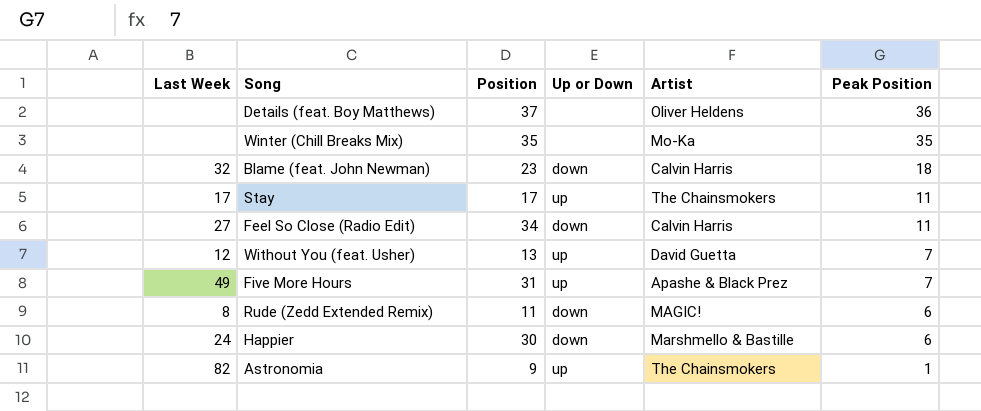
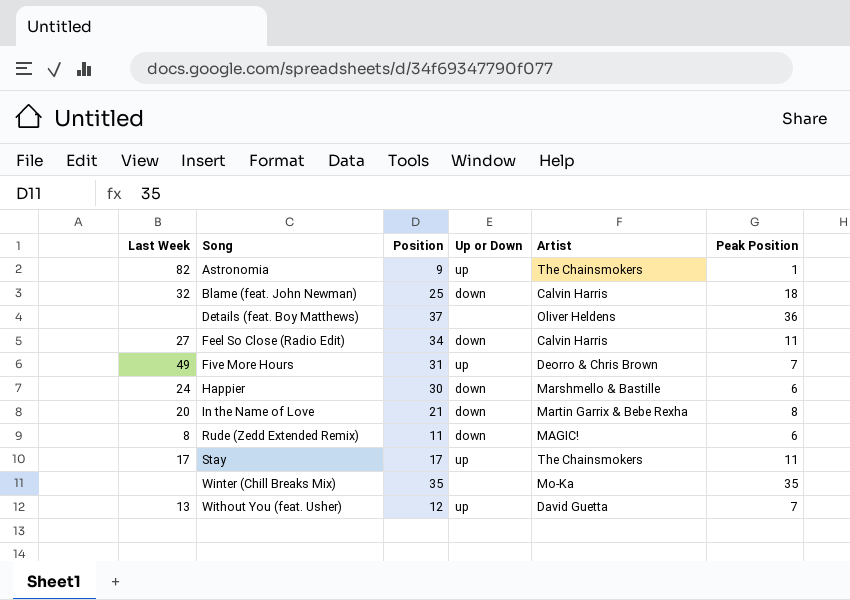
row order: Peak Position descending -> Song ascending
Blame (feat. John Newman) | Position: 23 -> 25
Five More Hours | Artist: Apashe & Black Prez -> Deorro & Chris Brown
row In the Name of Love: none -> 20 | 21 | down | Martin Garrix & Bebe Rexha | 8
Without You (feat. Usher) | Last Week: 12 -> 13
Without You (feat. Usher) | Position: 13 -> 12

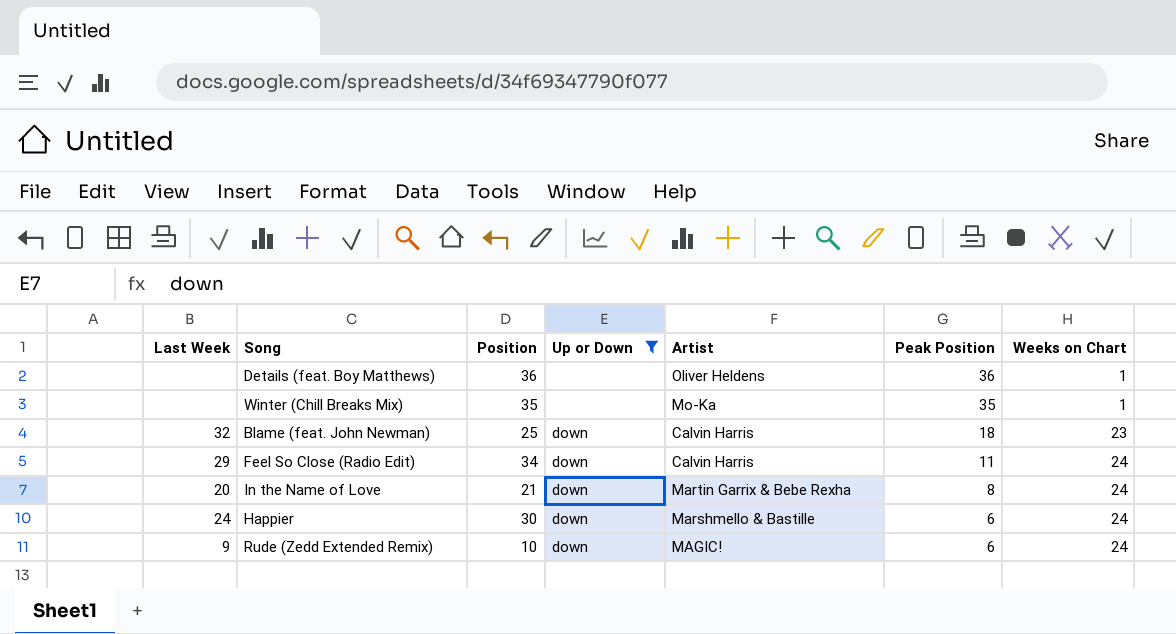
filter: none -> Up or Down != up
row order: Song ascending -> Peak Position descending
column Weeks on Chart | position: none -> 7
Details (feat. Boy Matthews) | Position: 37 -> 36
Feel So Close (Radio Edit) | Last Week: 27 -> 29
Rude (Zedd Extended Remix) | Last Week: 8 -> 9
Rude (Zedd Extended Remix) | Position: 11 -> 10

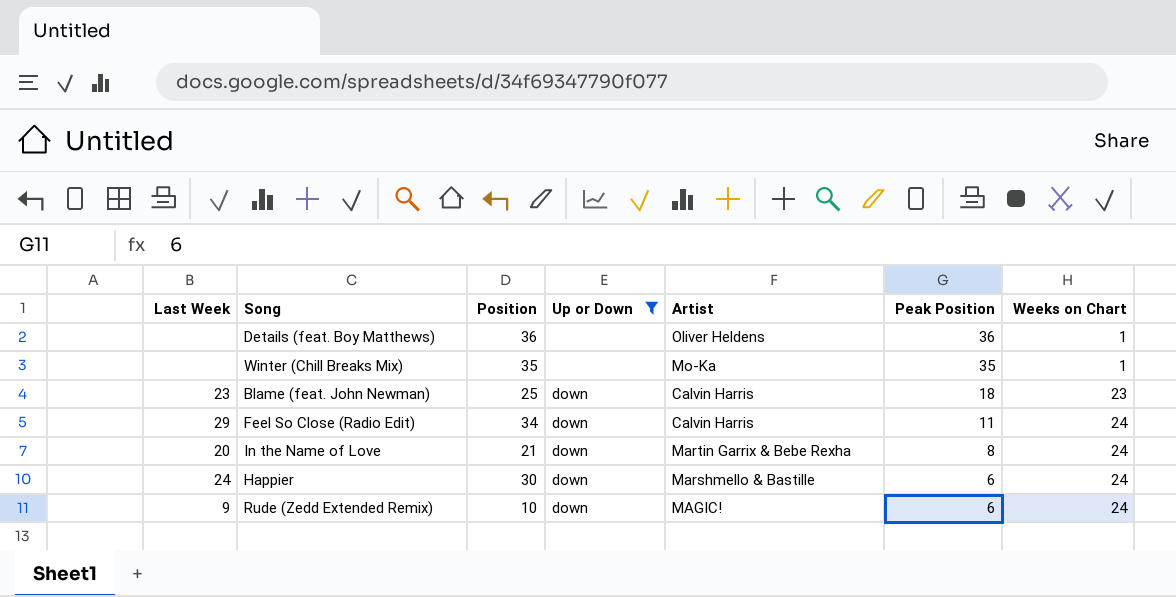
Blame (feat. John Newman) | Last Week: 32 -> 23

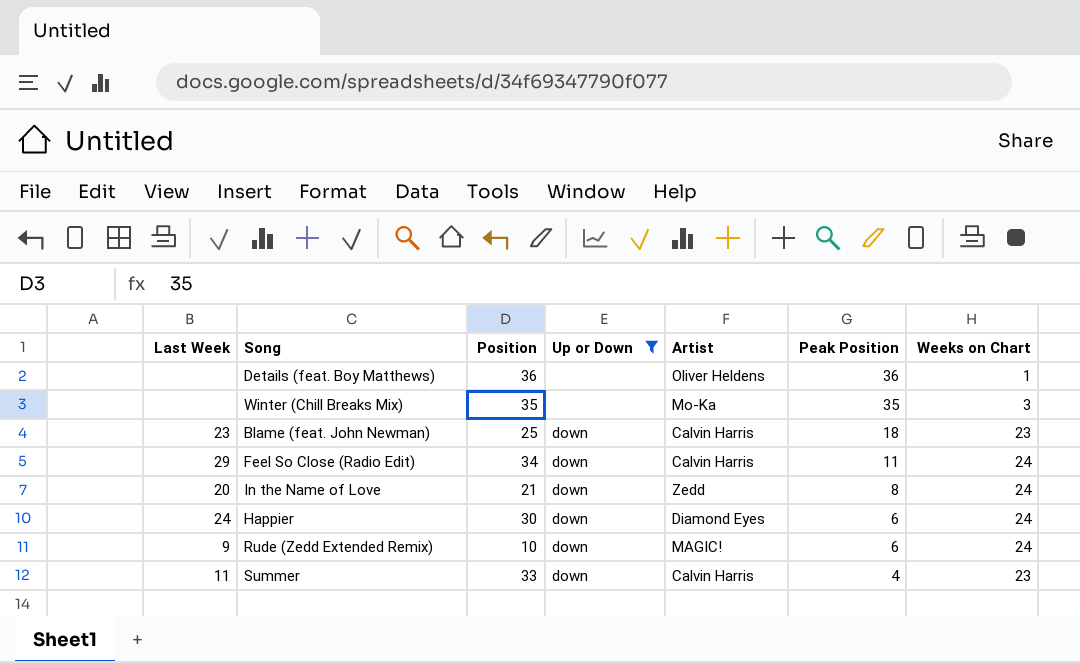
Winter (Chill Breaks Mix) | Weeks on Chart: 1 -> 3
In the Name of Love | Artist: Martin Garrix & Bebe Rexha -> Zedd
Happier | Artist: Marshmello & Bastille -> Diamond Eyes
row Summer: none -> 11 | 33 | down | Calvin Harris | 4 | 23

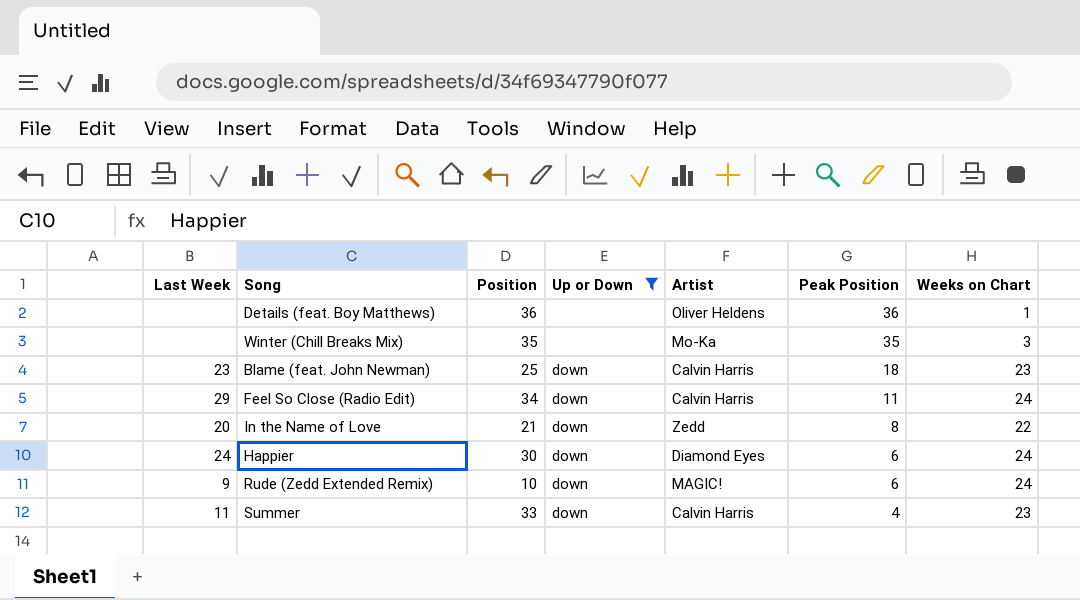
In the Name of Love | Weeks on Chart: 24 -> 22

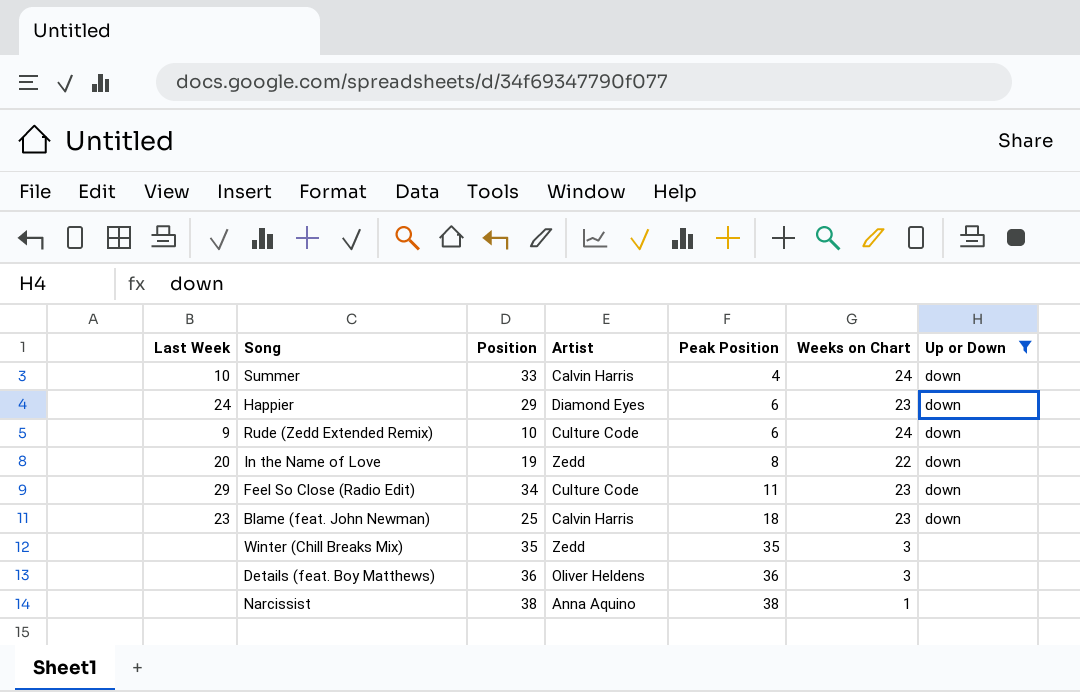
row order: Peak Position descending -> Peak Position ascending
column Up or Down | position: 4 -> 7
Summer | Last Week: 11 -> 10
Summer | Weeks on Chart: 23 -> 24
Happier | Position: 30 -> 29
Happier | Weeks on Chart: 24 -> 23
Rude (Zedd Extended Remix) | Artist: MAGIC! -> Culture Code
In the Name of Love | Position: 21 -> 19
Feel So Close (Radio Edit) | Artist: Calvin Harris -> Culture Code
Feel So Close (Radio Edit) | Weeks on Chart: 24 -> 23
Winter (Chill Breaks Mix) | Artist: Mo-Ka -> Zedd
Details (feat. Boy Matthews) | Weeks on Chart: 1 -> 3
row Narcissist: none -> none | 38 | Anna Aquino | 38 | 1 | none

